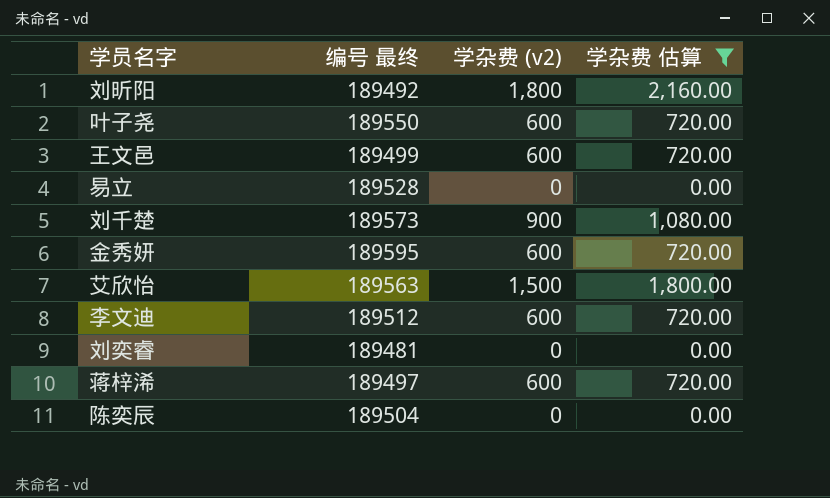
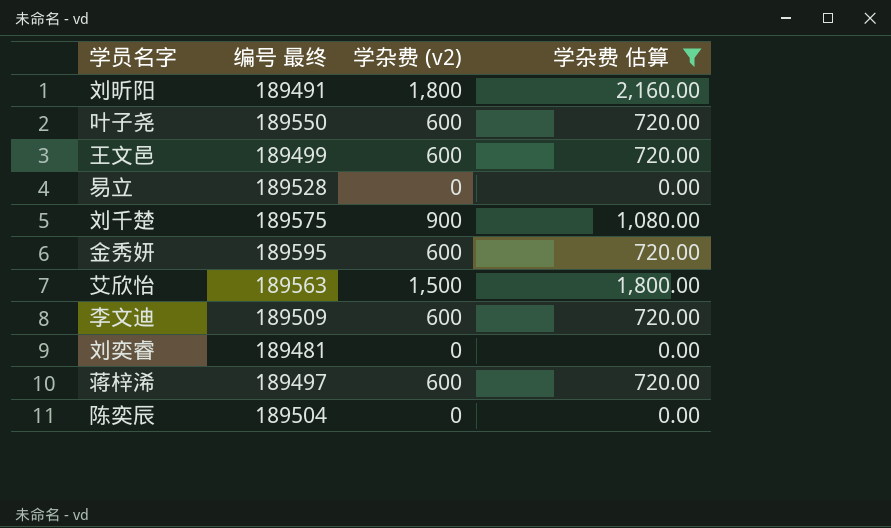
刘昕阳 | 编号 最终: 189492 -> 189491
刘千楚 | 编号 最终: 189573 -> 189575
李文迪 | 编号 最终: 189512 -> 189509

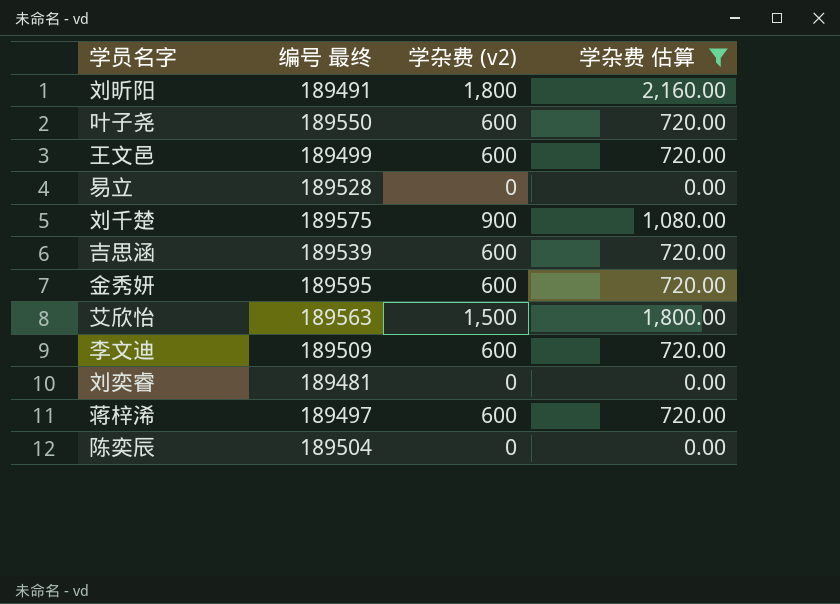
row 吉思涵: none -> 189539 | 600 | 720.00

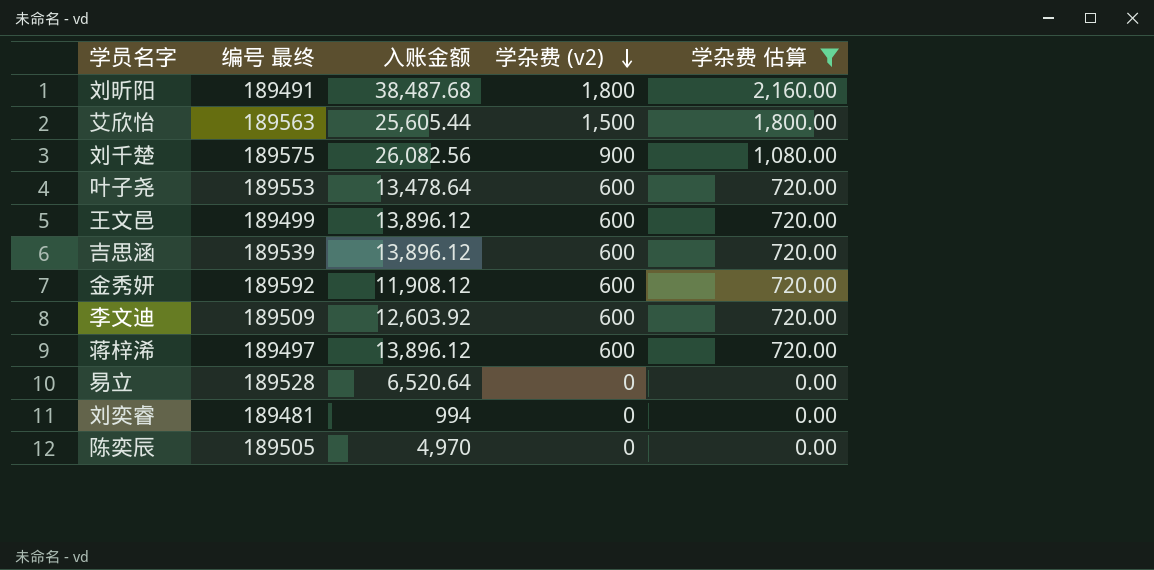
row order: none -> 学杂费 (v2) descending
column 入账金额 | position: none -> 3
叶子尧 | 编号 最终: 189550 -> 189553
金秀妍 | 编号 最终: 189595 -> 189592
陈奕辰 | 编号 最终: 189504 -> 189505

